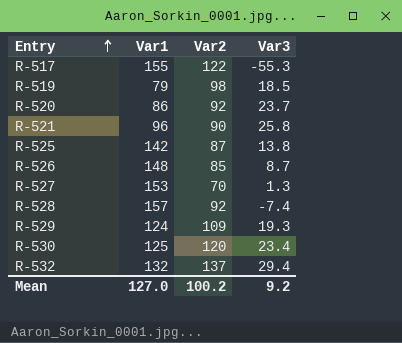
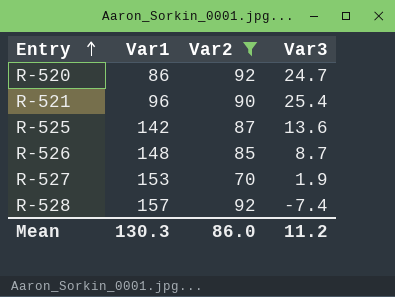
filter: none -> Var2 <= 92
R-520 | Var3: 23.7 -> 24.7
R-521 | Var3: 25.8 -> 25.4
R-525 | Var3: 13.8 -> 13.6
R-527 | Var3: 1.3 -> 1.9
Mean | Var1: 127.0 -> 130.3
Mean | Var2: 100.2 -> 86.0
Mean | Var3: 9.2 -> 11.2

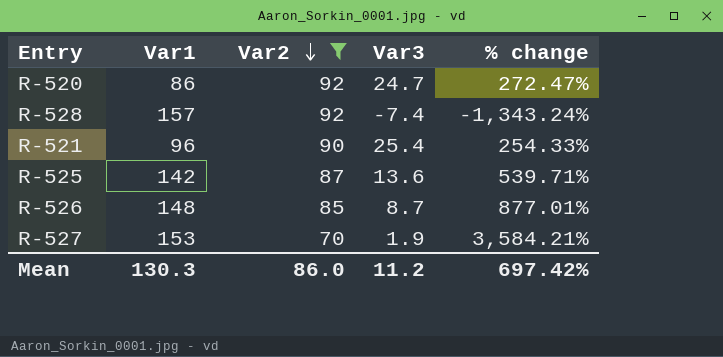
row order: Entry ascending -> Var2 descending
column % change | formula: none -> ([Var2] - [Var3]) / [Var3]

